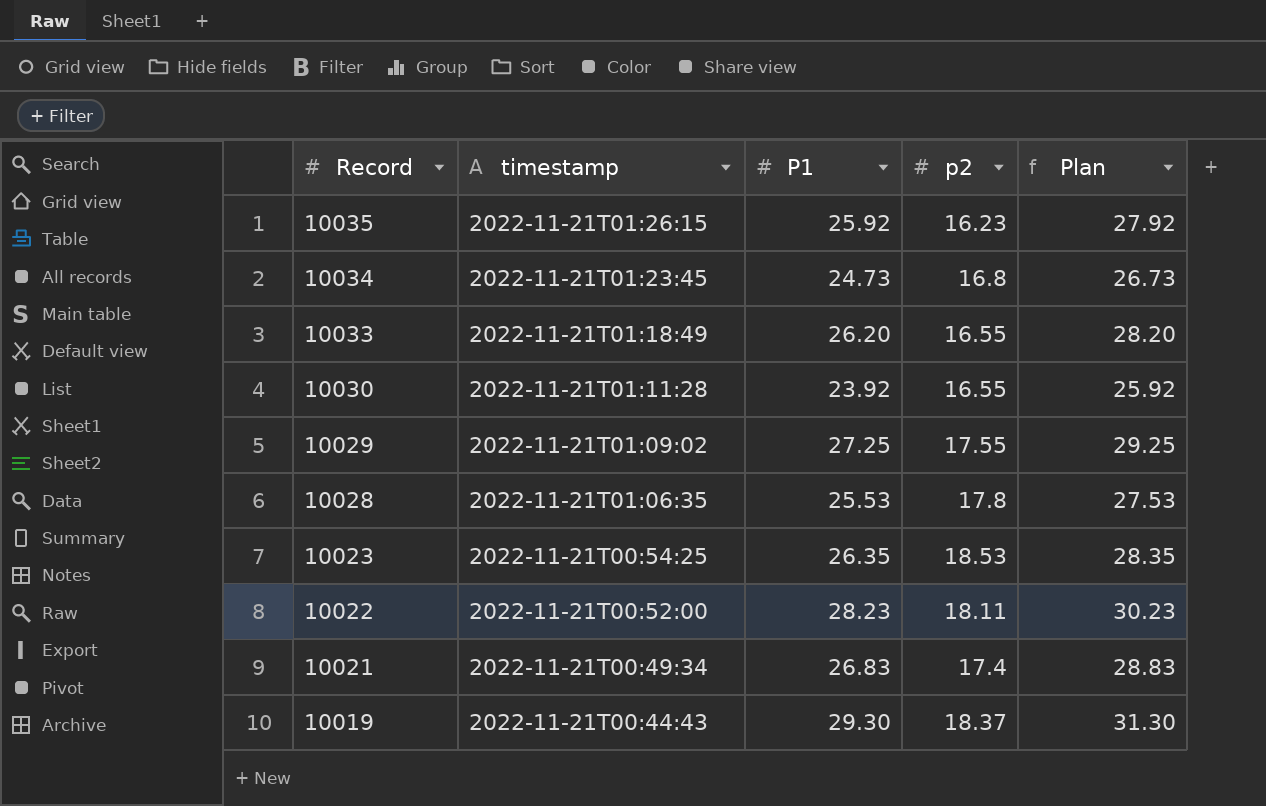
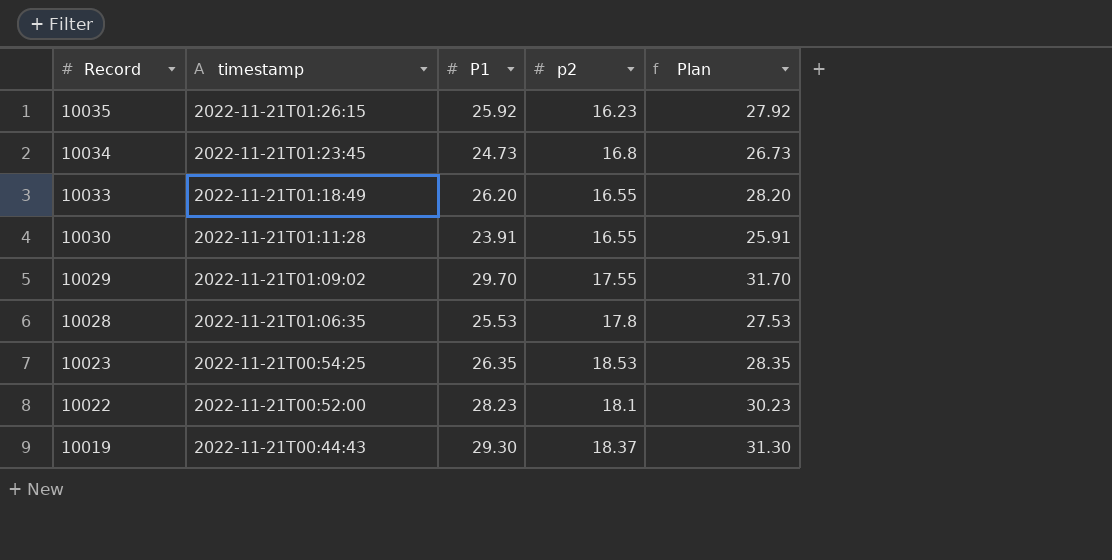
row 10021: 2022-11-21T00:49:34 | 26.83 | 17.4 | 28.83 -> none
10030 | P1: 23.92 -> 23.91
10030 | Plan: 25.92 -> 25.91
10029 | P1: 27.25 -> 29.70
10029 | Plan: 29.25 -> 31.70
10022 | p2: 18.11 -> 18.1

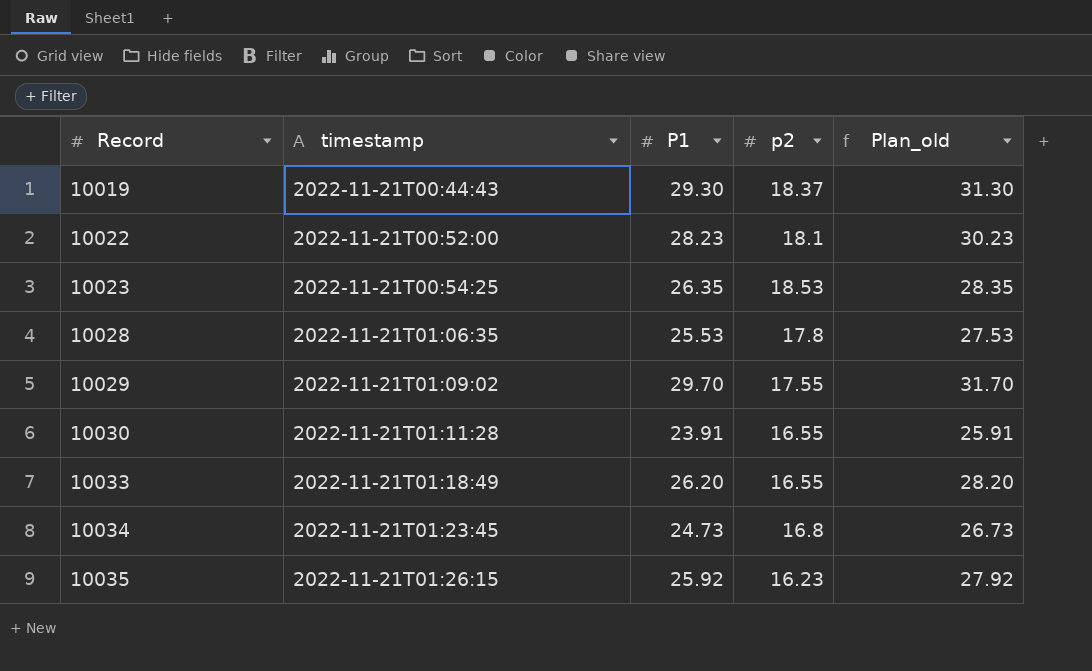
row order: Record descending -> Record ascending
column name: Plan -> Plan_old

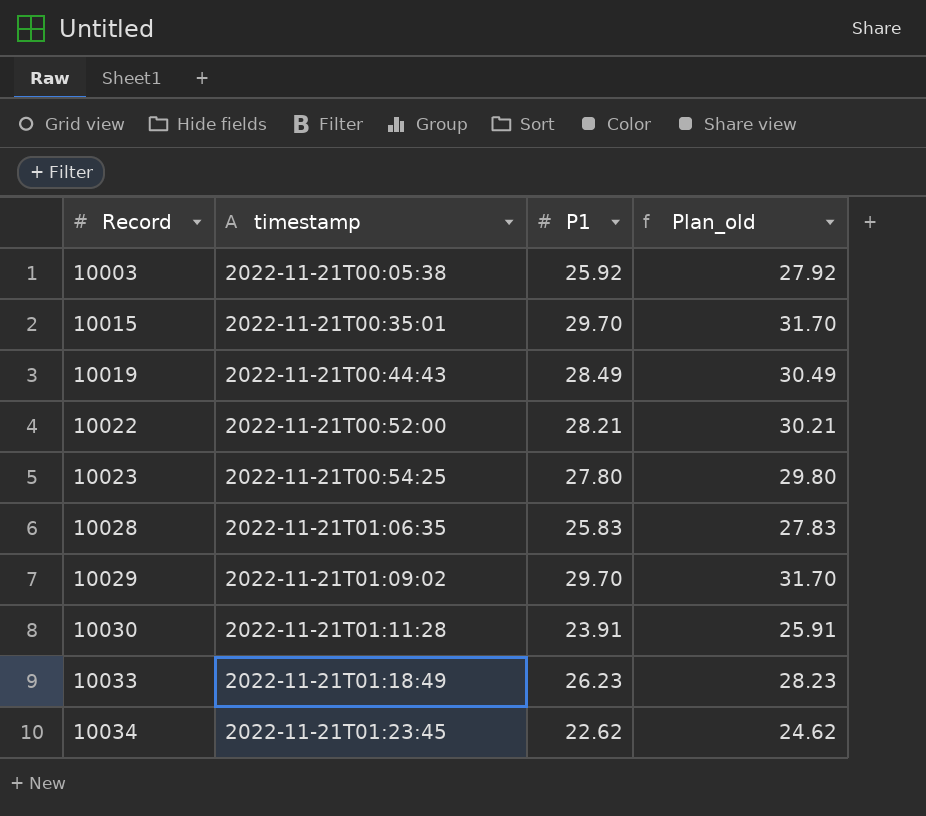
column p2 | position: 4 -> none
row 10035: 2022-11-21T01:26:15 | 25.92 | 16.23 | 27.92 -> none
row 10003: none -> 2022-11-21T00:05:38 | 25.92 | 27.92
row 10015: none -> 2022-11-21T00:35:01 | 29.70 | 31.70
10019 | P1: 29.30 -> 28.49
10019 | Plan_old: 31.30 -> 30.49
10022 | P1: 28.23 -> 28.21
10022 | Plan_old: 30.23 -> 30.21
10023 | P1: 26.35 -> 27.80
10023 | Plan_old: 28.35 -> 29.80
10028 | P1: 25.53 -> 25.83
10028 | Plan_old: 27.53 -> 27.83
10033 | P1: 26.20 -> 26.23
10033 | Plan_old: 28.20 -> 28.23
10034 | P1: 24.73 -> 22.62
10034 | Plan_old: 26.73 -> 24.62

